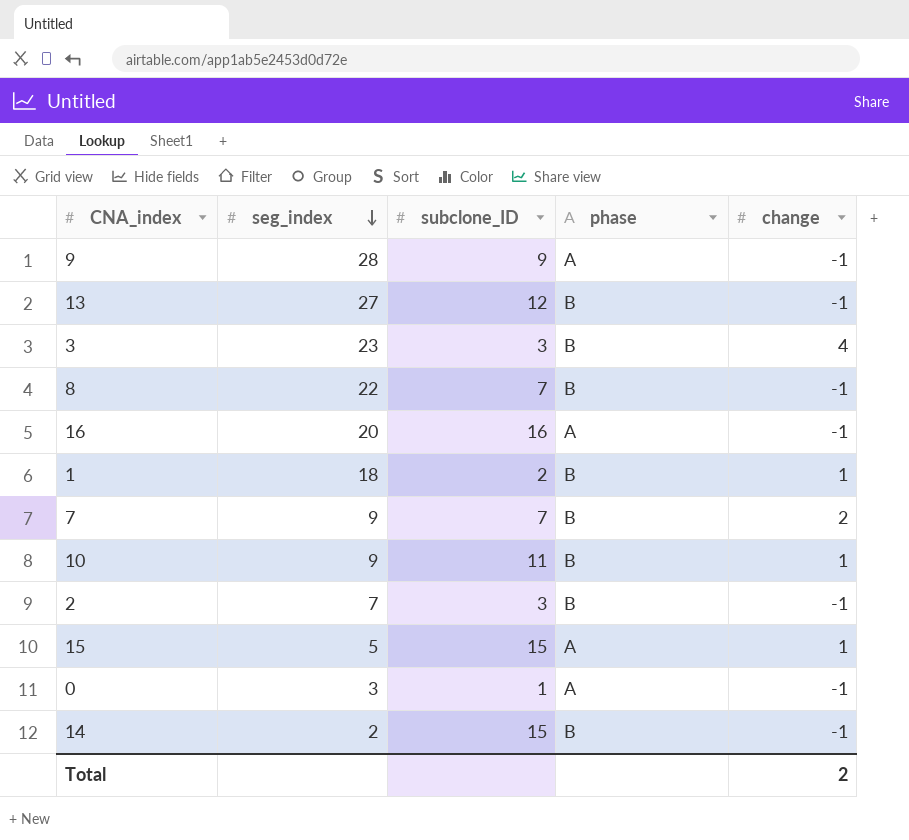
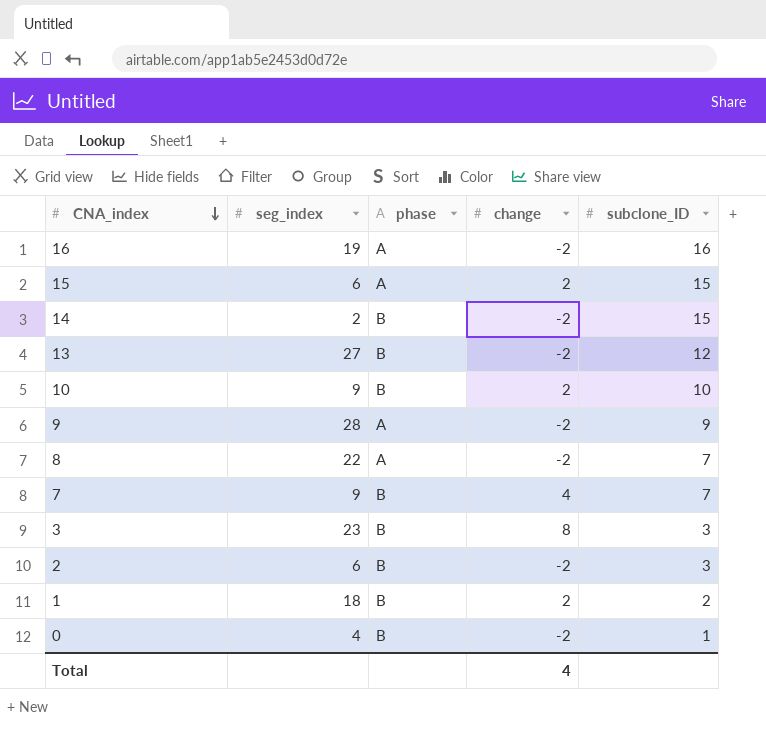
row order: seg_index descending -> CNA_index descending
column subclone_ID | position: 3 -> 5
16 | seg_index: 20 -> 19
16 | change: -1 -> -2
15 | seg_index: 5 -> 6
15 | change: 1 -> 2
14 | change: -1 -> -2
13 | change: -1 -> -2
10 | change: 1 -> 2
10 | subclone_ID: 11 -> 10
9 | change: -1 -> -2
8 | phase: B -> A
8 | change: -1 -> -2
7 | change: 2 -> 4
3 | change: 4 -> 8
2 | seg_index: 7 -> 6
2 | change: -1 -> -2
1 | change: 1 -> 2
0 | seg_index: 3 -> 4
0 | phase: A -> B
0 | change: -1 -> -2
Total | change: 2 -> 4

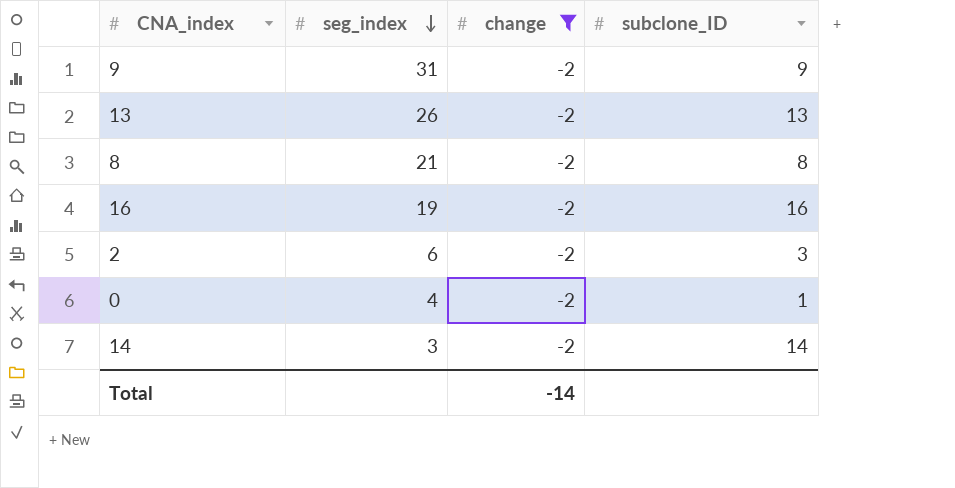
filter: none -> change = -2
row order: CNA_index descending -> seg_index descending
column phase | position: 3 -> none
9 | seg_index: 28 -> 31
13 | seg_index: 27 -> 26
13 | subclone_ID: 12 -> 13
8 | seg_index: 22 -> 21
8 | subclone_ID: 7 -> 8
14 | seg_index: 2 -> 3
14 | subclone_ID: 15 -> 14
Total | change: 4 -> -14

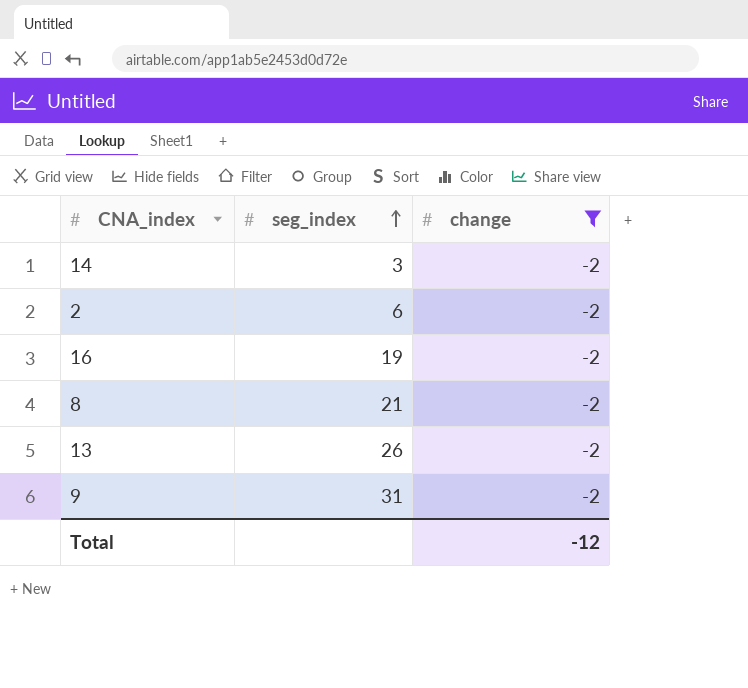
row order: seg_index descending -> seg_index ascending
column subclone_ID | position: 4 -> none
row 0: 4 | -2 | 1 -> none
Total | change: -14 -> -12

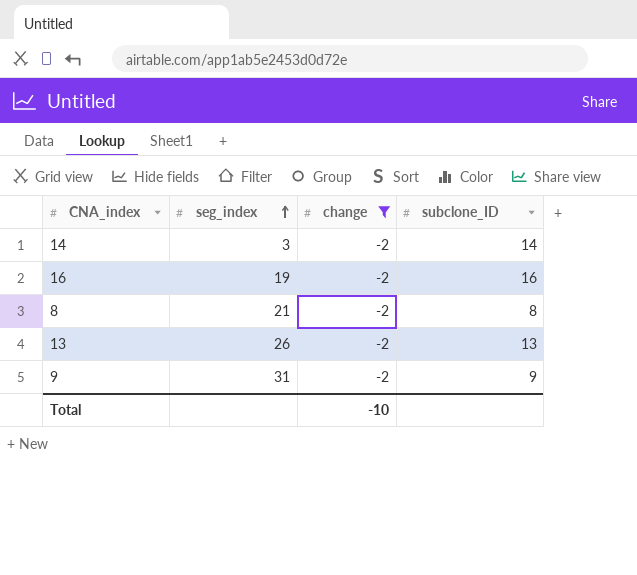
column subclone_ID | position: none -> 4
row 2: 6 | -2 -> none
Total | change: -12 -> -10

